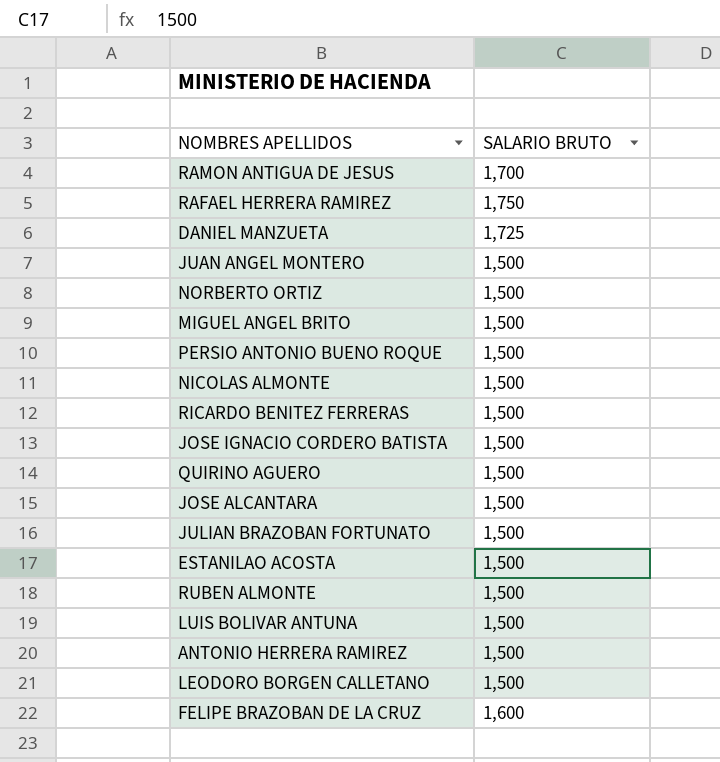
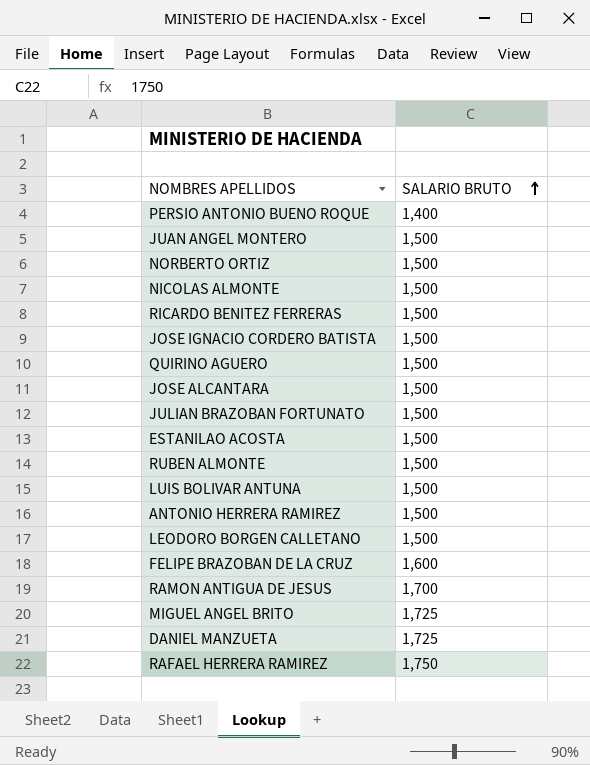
row order: none -> SALARIO BRUTO ascending
PERSIO ANTONIO BUENO ROQUE | SALARIO BRUTO: 1,500 -> 1,400
MIGUEL ANGEL BRITO | SALARIO BRUTO: 1,500 -> 1,725

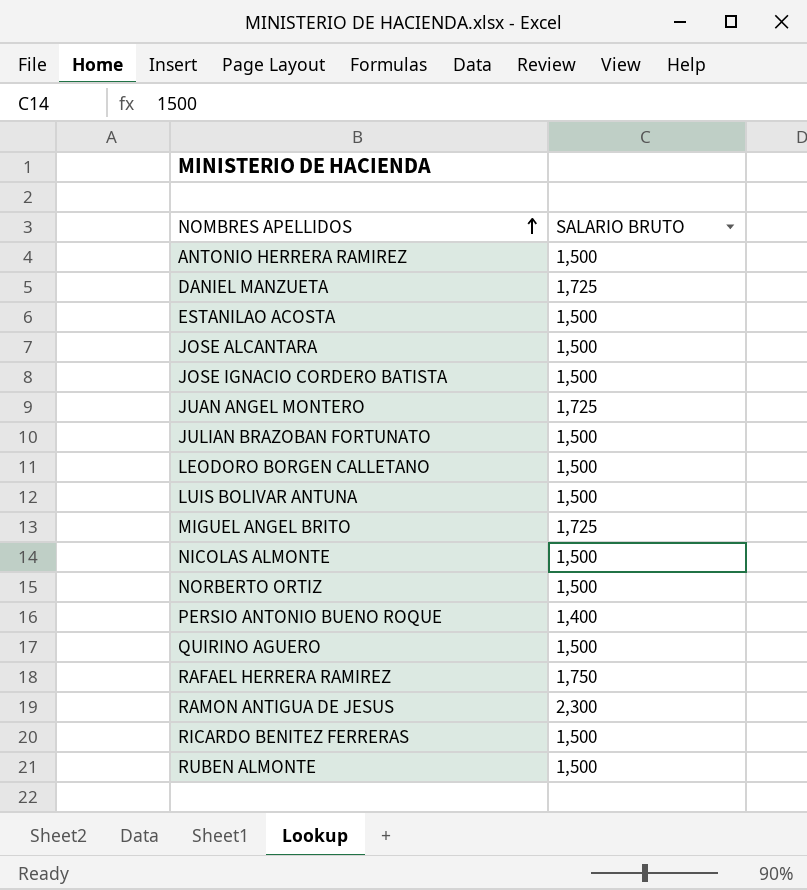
row order: SALARIO BRUTO ascending -> NOMBRES APELLIDOS ascending
row FELIPE BRAZOBAN DE LA CRUZ: 1,600 -> none
JUAN ANGEL MONTERO | SALARIO BRUTO: 1,500 -> 1,725
RAMON ANTIGUA DE JESUS | SALARIO BRUTO: 1,700 -> 2,300

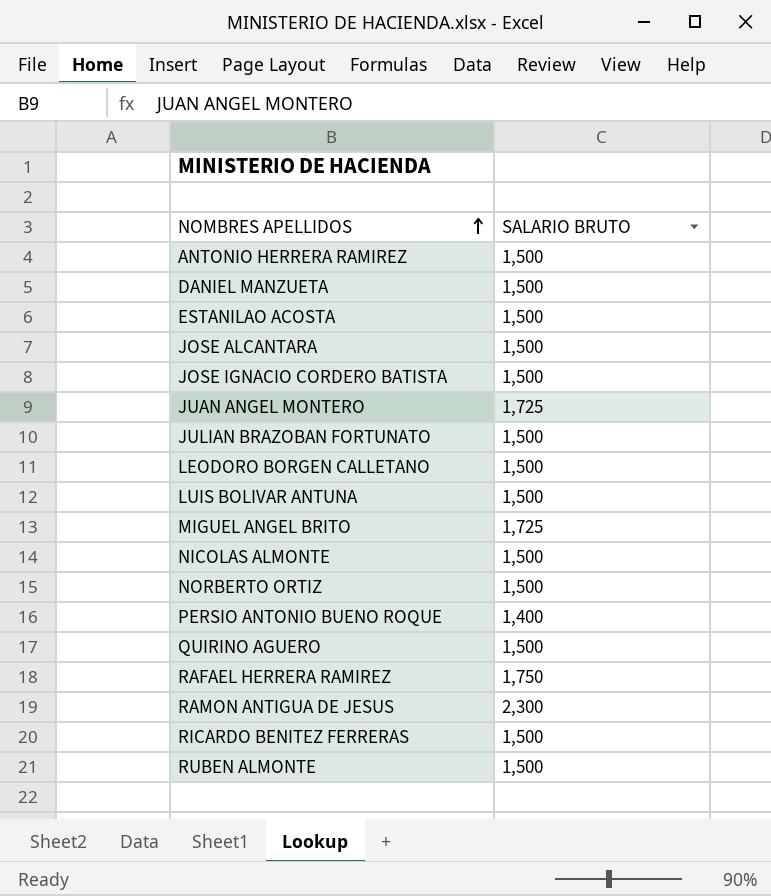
DANIEL MANZUETA | SALARIO BRUTO: 1,725 -> 1,500

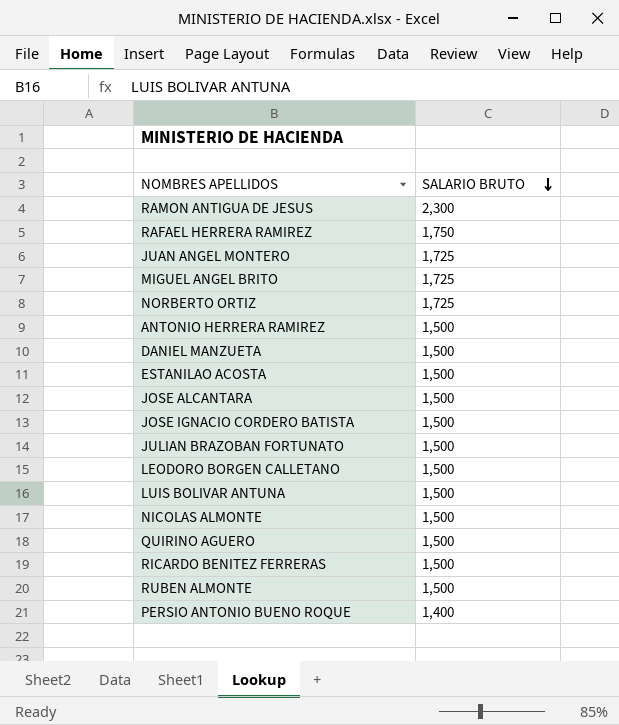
row order: NOMBRES APELLIDOS ascending -> SALARIO BRUTO descending
NORBERTO ORTIZ | SALARIO BRUTO: 1,500 -> 1,725

